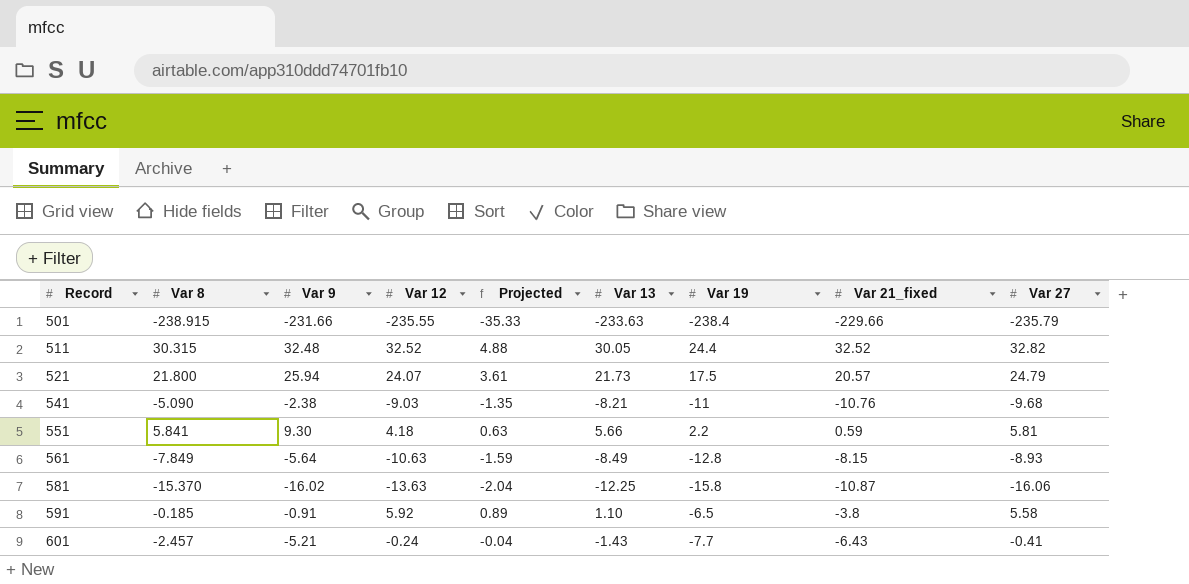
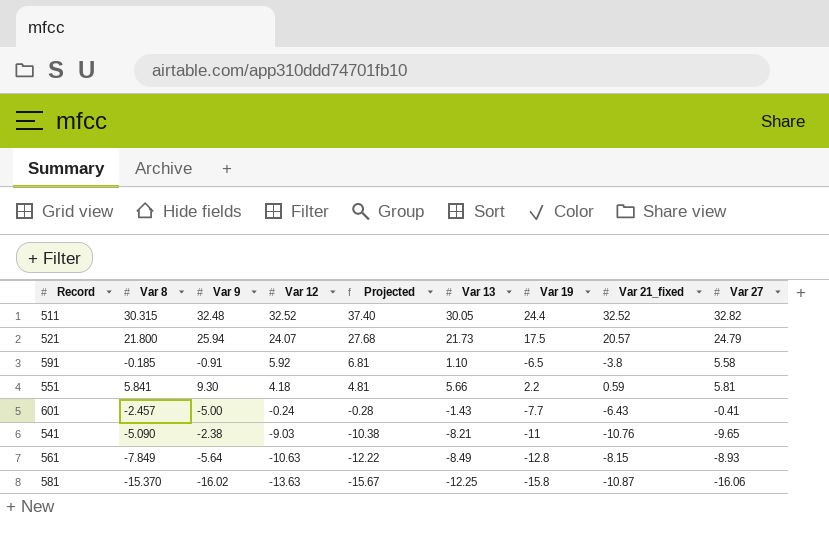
row order: Record ascending -> Var 12 descending
column Projected | formula: [Var 12] * 0.15 -> [Var 12] * 1.15
row 501: -238.915 | -231.66 | -235.55 | -35.33 | -233.63 | -238.4 | -229.66 | -235.79 -> none
601 | Var 9: -5.21 -> -5.00
541 | Var 27: -9.68 -> -9.65

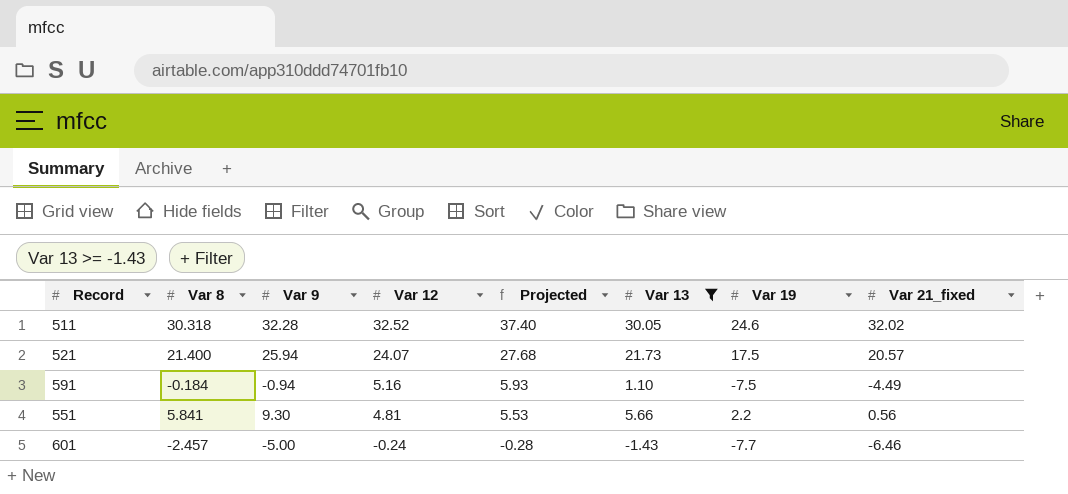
filter: none -> Var 13 >= -1.43
column Var 27 | position: 9 -> none
511 | Var 8: 30.315 -> 30.318
511 | Var 9: 32.48 -> 32.28
511 | Var 19: 24.4 -> 24.6
511 | Var 21_fixed: 32.52 -> 32.02
521 | Var 8: 21.800 -> 21.400
591 | Var 8: -0.185 -> -0.184
591 | Var 9: -0.91 -> -0.94
591 | Var 12: 5.92 -> 5.16
591 | Projected: 6.81 -> 5.93
591 | Var 19: -6.5 -> -7.5
591 | Var 21_fixed: -3.8 -> -4.49
551 | Var 12: 4.18 -> 4.81
551 | Projected: 4.81 -> 5.53
551 | Var 21_fixed: 0.59 -> 0.56
601 | Var 21_fixed: -6.43 -> -6.46

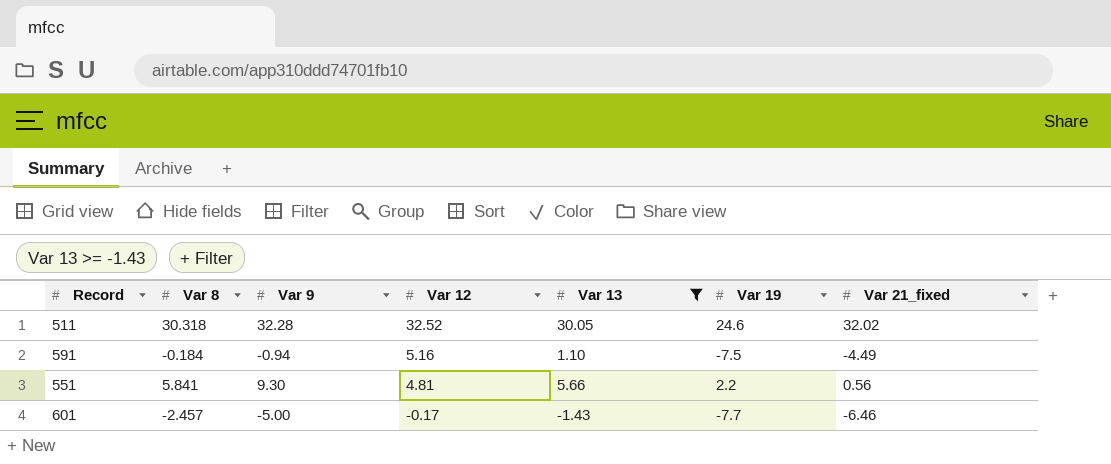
column Projected | formula: [Var 12] * 1.15 -> none
row 521: 21.400 | 25.94 | 24.07 | 27.68 | 21.73 | 17.5 | 20.57 -> none
601 | Var 12: -0.24 -> -0.17

